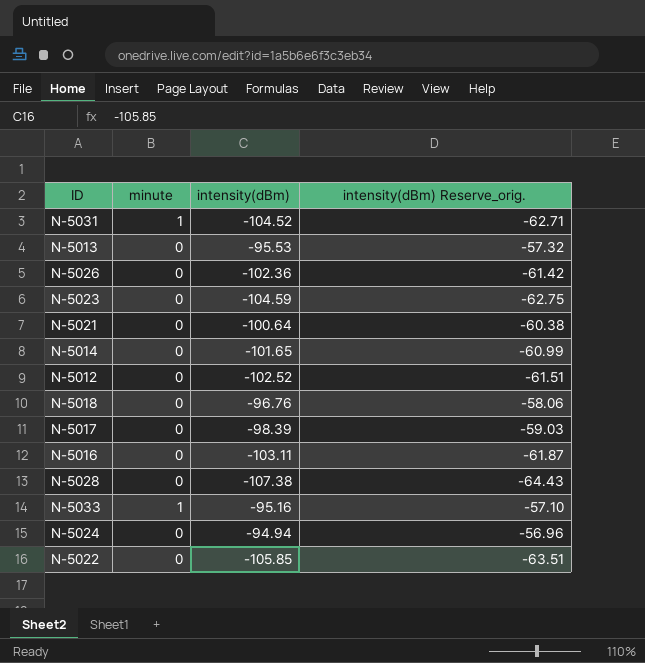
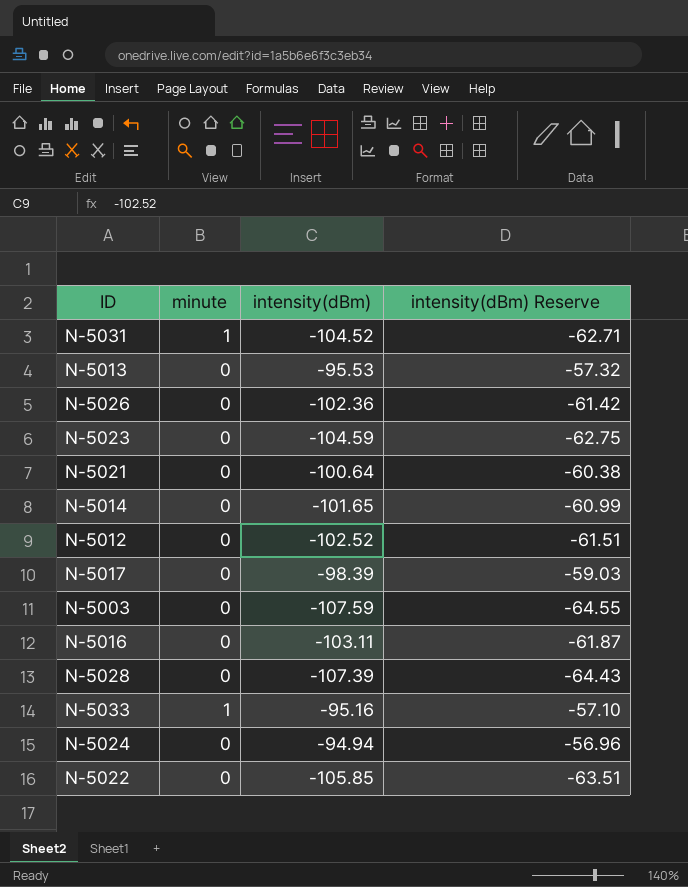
column name: intensity(dBm) Reserve_orig. -> intensity(dBm) Reserve
row N-5018: 0 | -96.76 | -58.06 -> none
row N-5003: none -> 0 | -107.59 | -64.55
N-5028 | intensity(dBm): -107.38 -> -107.39

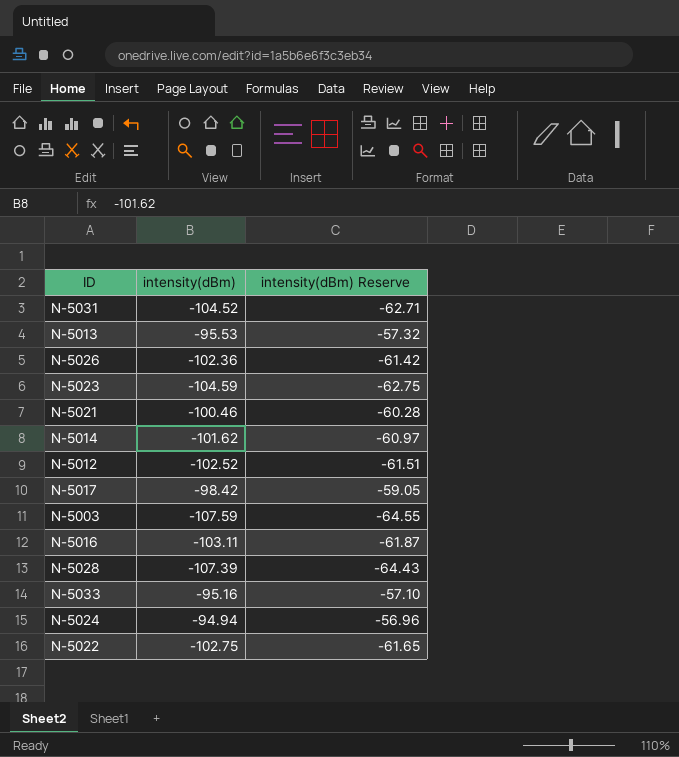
column minute | position: 2 -> none
N-5021 | intensity(dBm): -100.64 -> -100.46
N-5021 | intensity(dBm) Reserve: -60.38 -> -60.28
N-5014 | intensity(dBm): -101.65 -> -101.62
N-5014 | intensity(dBm) Reserve: -60.99 -> -60.97
N-5017 | intensity(dBm): -98.39 -> -98.42
N-5017 | intensity(dBm) Reserve: -59.03 -> -59.05
N-5022 | intensity(dBm): -105.85 -> -102.75
N-5022 | intensity(dBm) Reserve: -63.51 -> -61.65

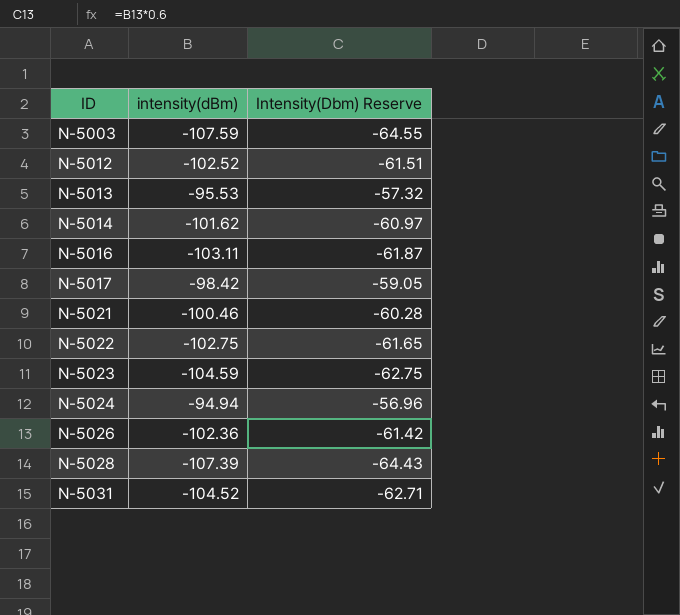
row order: none -> ID ascending
column name: intensity(dBm) Reserve -> Intensity(Dbm) Reserve
row N-5033: -95.16 | -57.10 -> none

